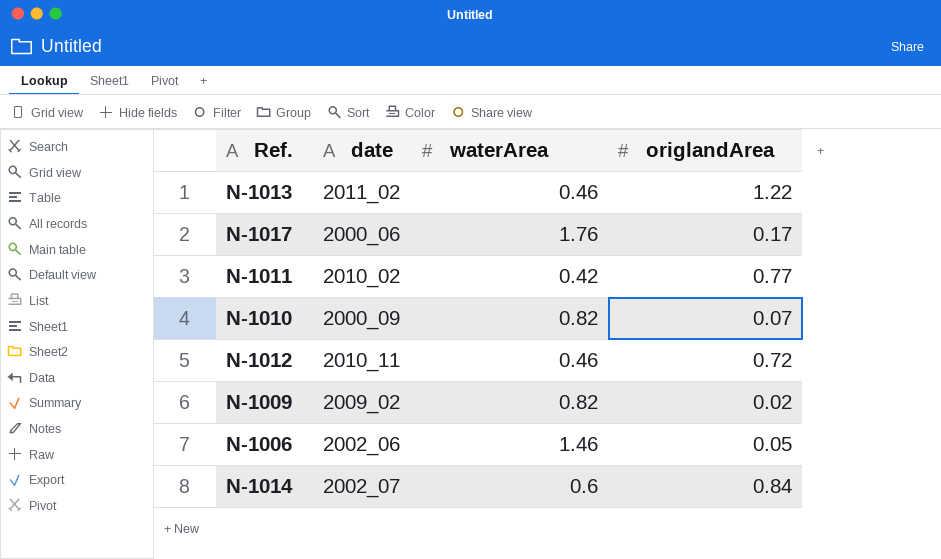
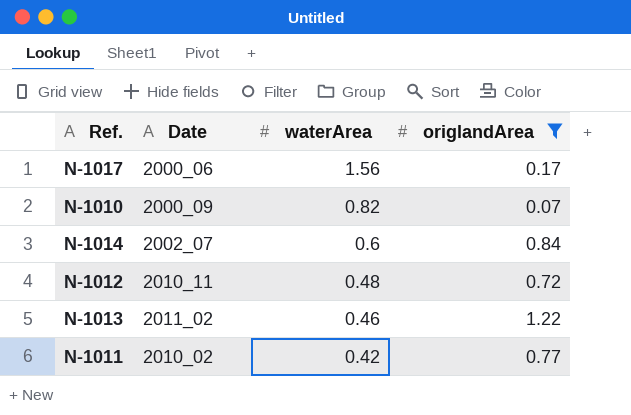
filter: none -> origlandArea >= 0.07
row order: none -> waterArea descending
column name: date -> Date
N-1017 | waterArea: 1.76 -> 1.56
N-1012 | waterArea: 0.46 -> 0.48

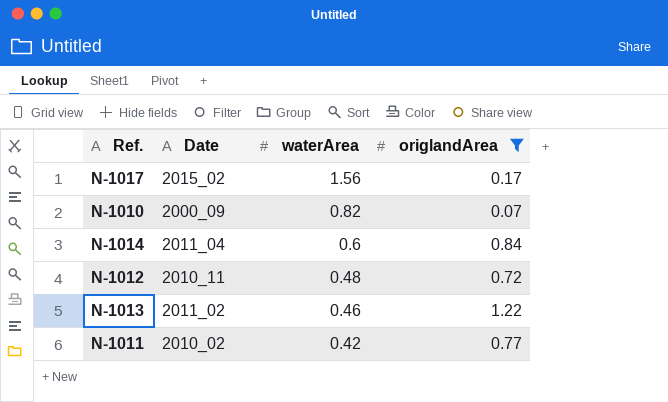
N-1017 | Date: 2000_06 -> 2015_02
N-1014 | Date: 2002_07 -> 2011_04

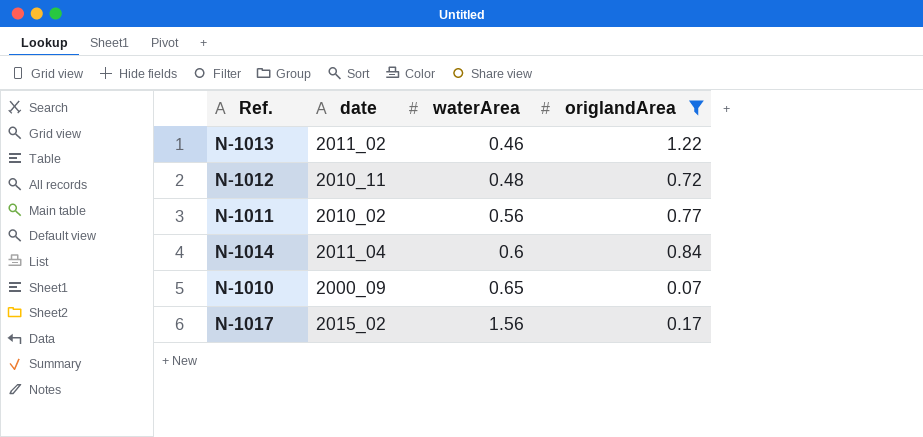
row order: waterArea descending -> waterArea ascending
column name: Date -> date
N-1011 | waterArea: 0.42 -> 0.56
N-1010 | waterArea: 0.82 -> 0.65

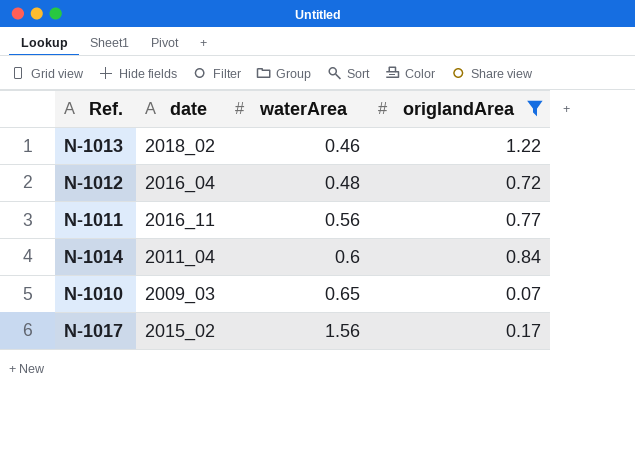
N-1013 | date: 2011_02 -> 2018_02
N-1012 | date: 2010_11 -> 2016_04
N-1011 | date: 2010_02 -> 2016_11
N-1010 | date: 2000_09 -> 2009_03

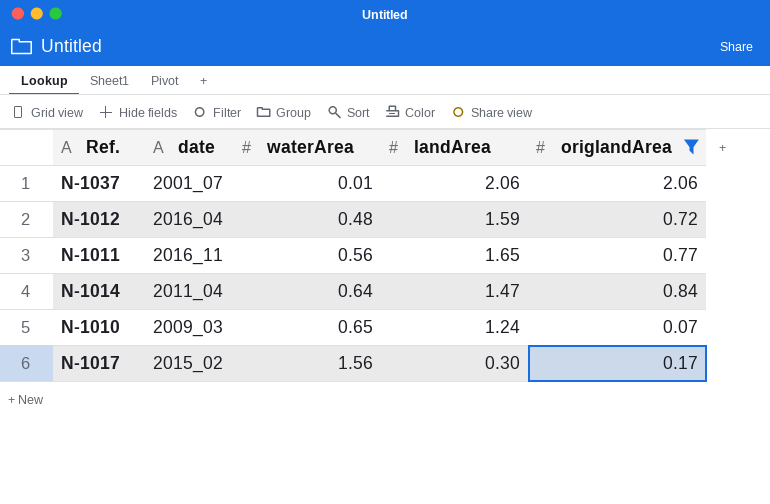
column landArea | position: none -> 4
row N-1013: 2018_02 | 0.46 | 1.22 -> none
row N-1037: none -> 2001_07 | 0.01 | 2.06 | 2.06
N-1014 | waterArea: 0.6 -> 0.64

